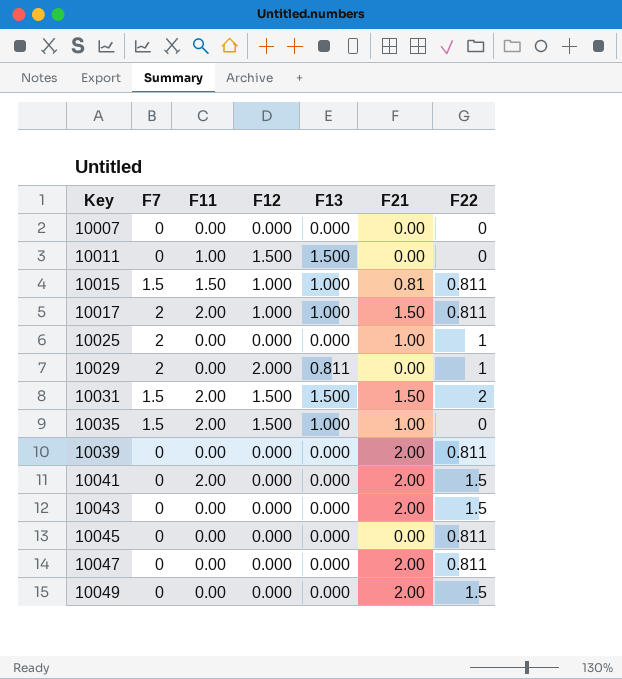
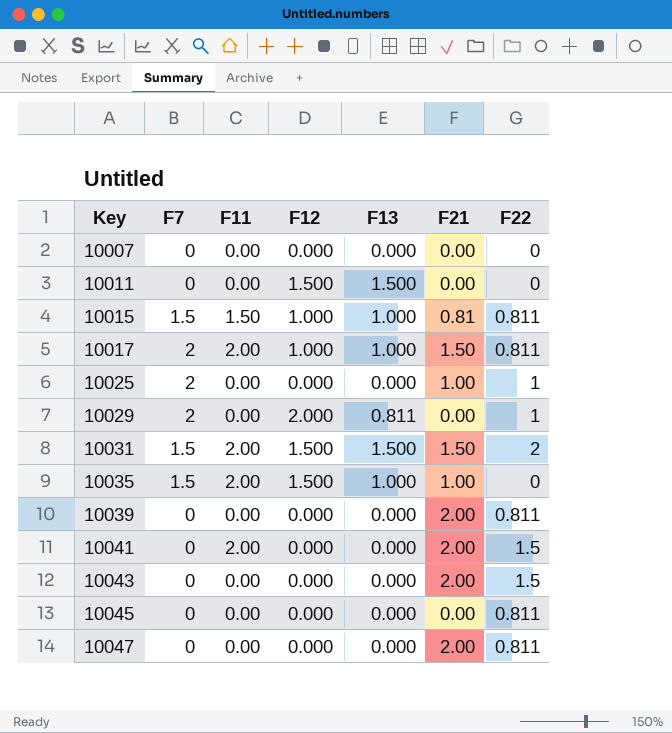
row 10049: 0 | 0.00 | 0.000 | 0.000 | 2.00 | 1.5 -> none
10011 | F11: 1.00 -> 0.00

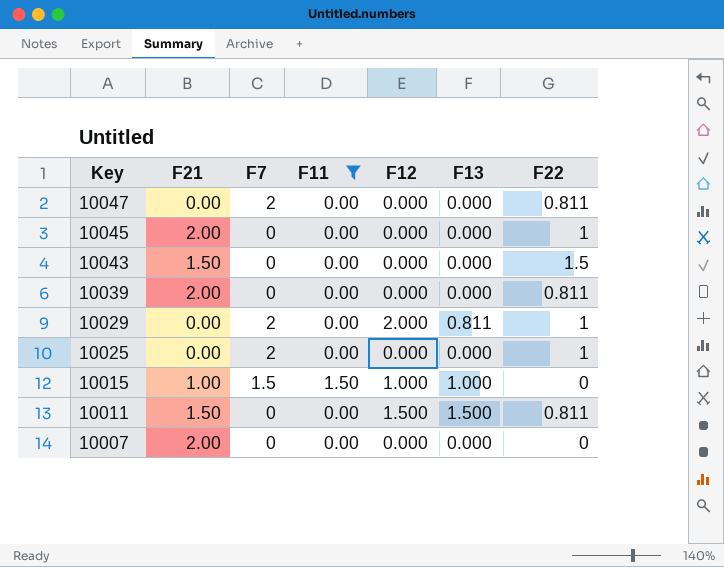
filter: none -> F11 != 2.00
row order: Key ascending -> Key descending
column F21 | position: 6 -> 2
10047 | F21: 2.00 -> 0.00
10047 | F7: 0 -> 2
10045 | F21: 0.00 -> 2.00
10045 | F22: 0.811 -> 1
10043 | F21: 2.00 -> 1.50
10025 | F21: 1.00 -> 0.00
10015 | F21: 0.81 -> 1.00
10015 | F22: 0.811 -> 0
10011 | F21: 0.00 -> 1.50
10011 | F22: 0 -> 0.811
10007 | F21: 0.00 -> 2.00

